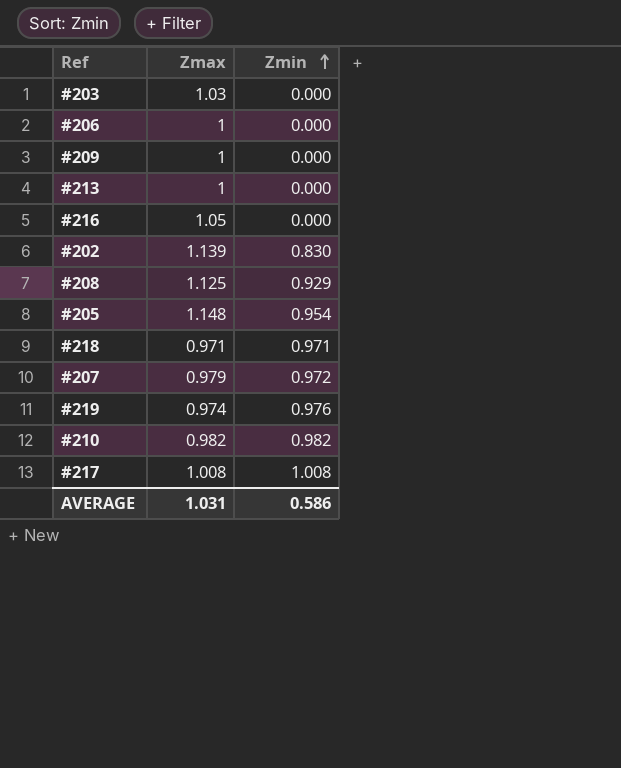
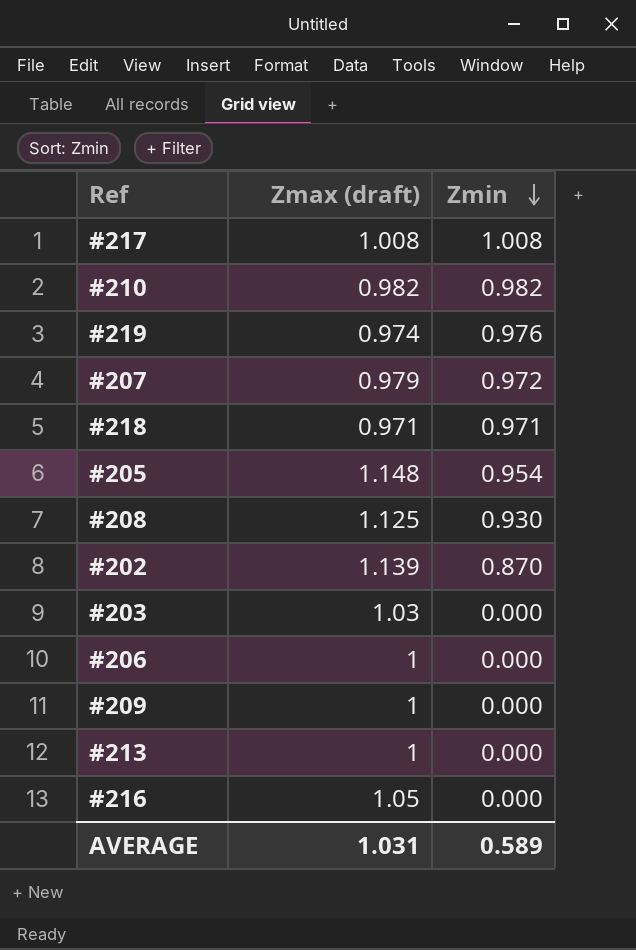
row order: Zmin ascending -> Zmin descending
column name: Zmax -> Zmax (draft)
#208 | Zmin: 0.929 -> 0.930
#202 | Zmin: 0.830 -> 0.870
AVERAGE | Zmin: 0.586 -> 0.589

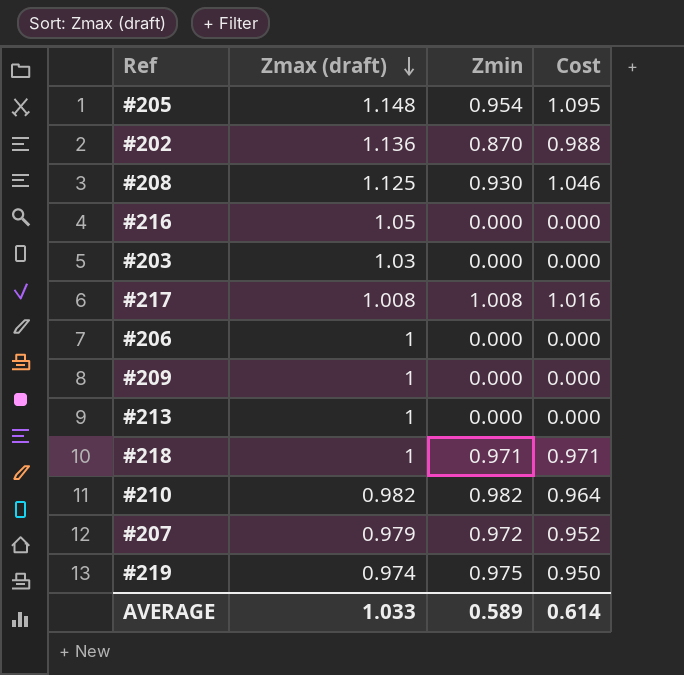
row order: Zmin descending -> Zmax (draft) descending
column Cost | formula: none -> [Zmax (draft)] * [Zmin]
#202 | Zmax (draft): 1.139 -> 1.136
#218 | Zmax (draft): 0.971 -> 1
#219 | Zmin: 0.976 -> 0.975
AVERAGE | Zmax (draft): 1.031 -> 1.033

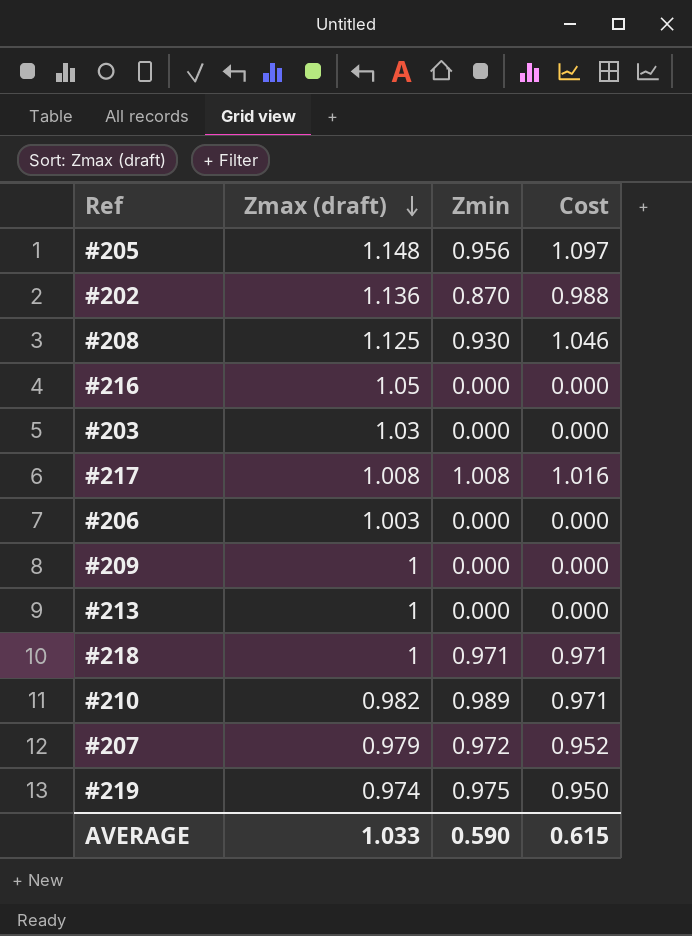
#205 | Zmin: 0.954 -> 0.956
#205 | Cost: 1.095 -> 1.097
#206 | Zmax (draft): 1 -> 1.003
#210 | Zmin: 0.982 -> 0.989
#210 | Cost: 0.964 -> 0.971
AVERAGE | Zmin: 0.589 -> 0.590
AVERAGE | Cost: 0.614 -> 0.615

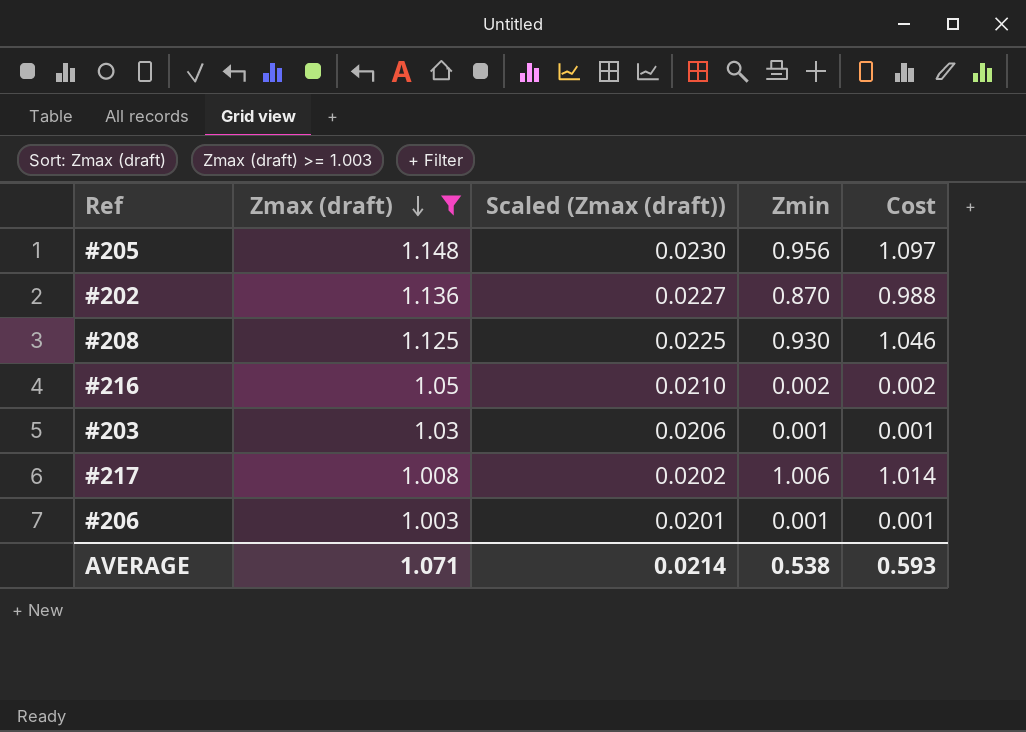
filter: none -> Zmax (draft) >= 1.003
column Scaled (Zmax (draft)) | formula: none -> [Zmax (draft)] * 0.02
#216 | Zmin: 0.000 -> 0.002
#216 | Cost: 0.000 -> 0.002
#203 | Zmin: 0.000 -> 0.001
#203 | Cost: 0.000 -> 0.001
#217 | Zmin: 1.008 -> 1.006
#217 | Cost: 1.016 -> 1.014
#206 | Zmin: 0.000 -> 0.001
#206 | Cost: 0.000 -> 0.001
AVERAGE | Zmax (draft): 1.033 -> 1.071
AVERAGE | Zmin: 0.590 -> 0.538
AVERAGE | Cost: 0.615 -> 0.593

